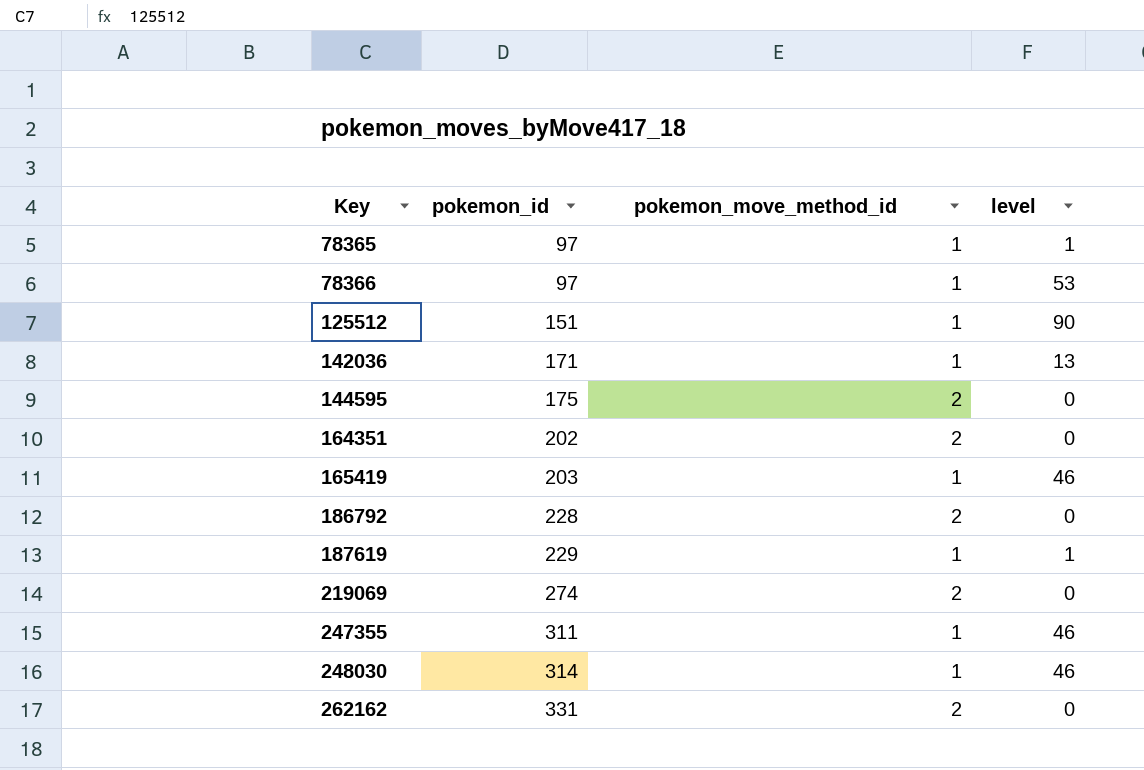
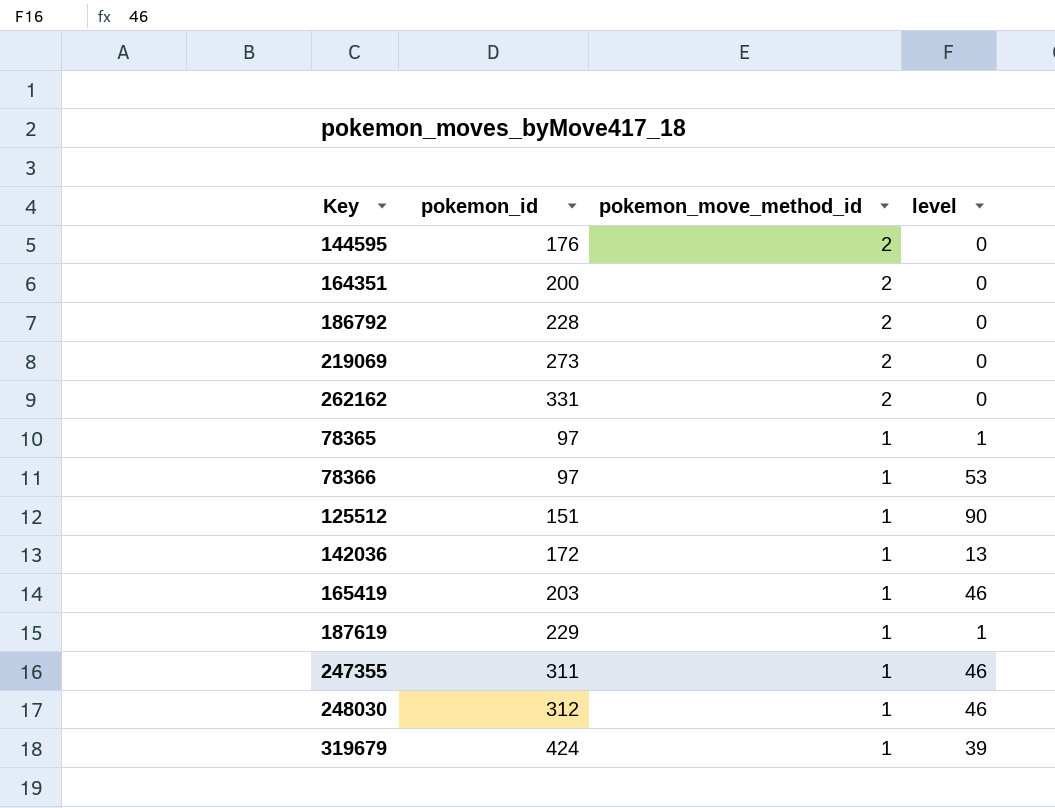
row order: Key ascending -> pokemon_move_method_id descending
144595 | pokemon_id: 175 -> 176
164351 | pokemon_id: 202 -> 200
219069 | pokemon_id: 274 -> 273
142036 | pokemon_id: 171 -> 172
248030 | pokemon_id: 314 -> 312
row 319679: none -> 424 | 1 | 39

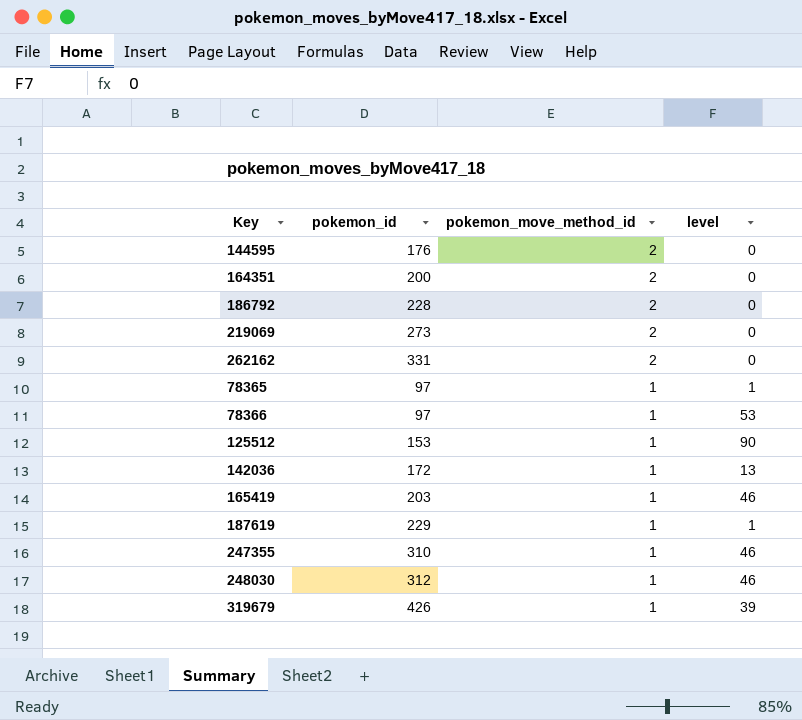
125512 | pokemon_id: 151 -> 153
247355 | pokemon_id: 311 -> 310
319679 | pokemon_id: 424 -> 426

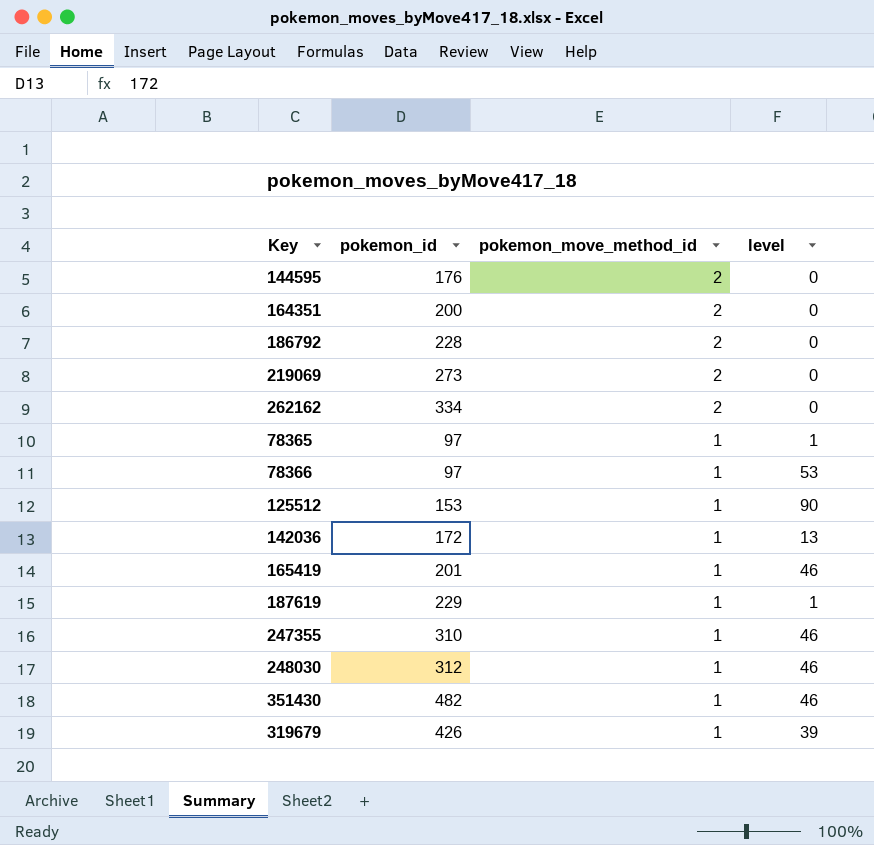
262162 | pokemon_id: 331 -> 334
165419 | pokemon_id: 203 -> 201
row 351430: none -> 482 | 1 | 46

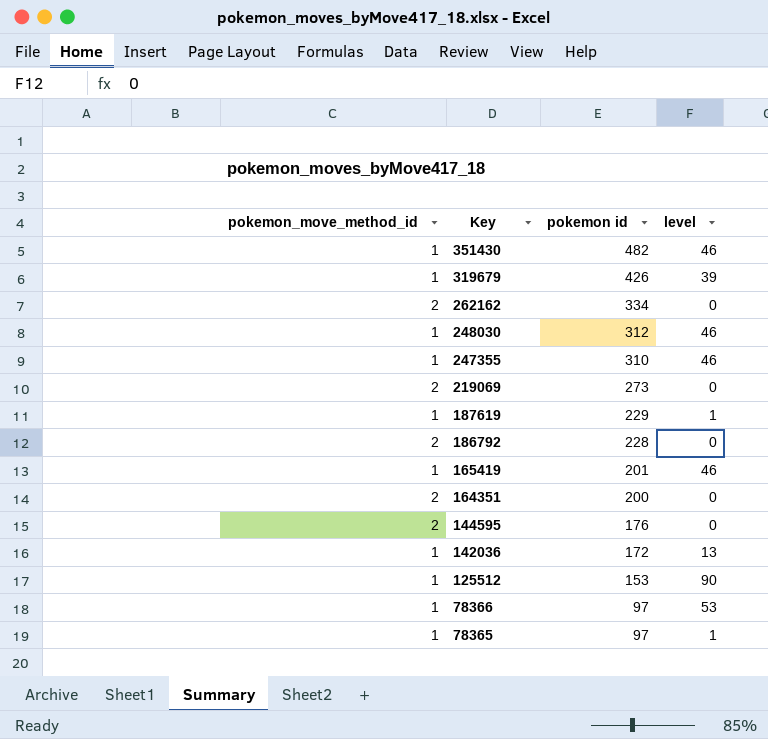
row order: pokemon_move_method_id descending -> Key descending
column pokemon_move_method_id | position: 3 -> 1
column name: pokemon_id -> pokemon id

